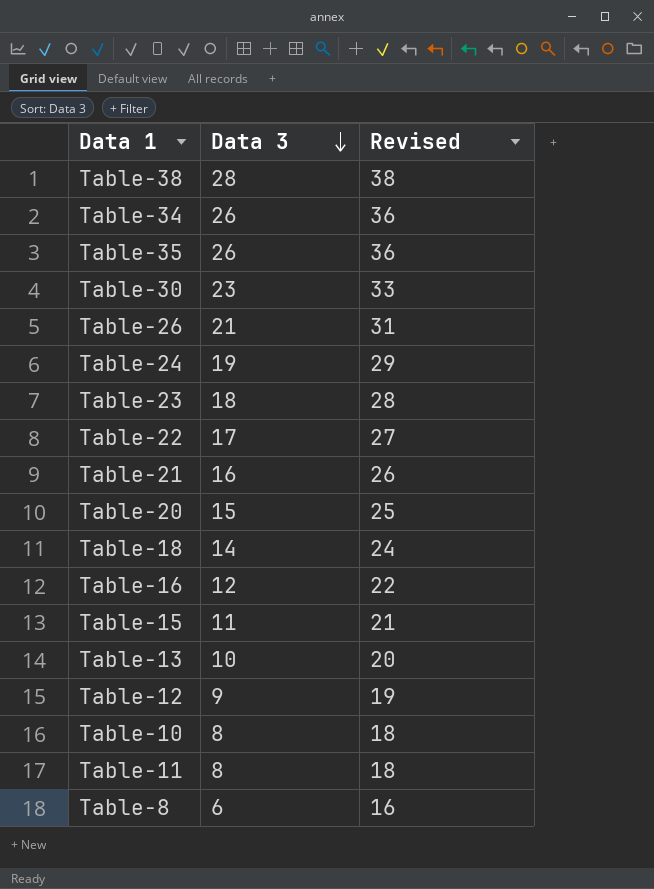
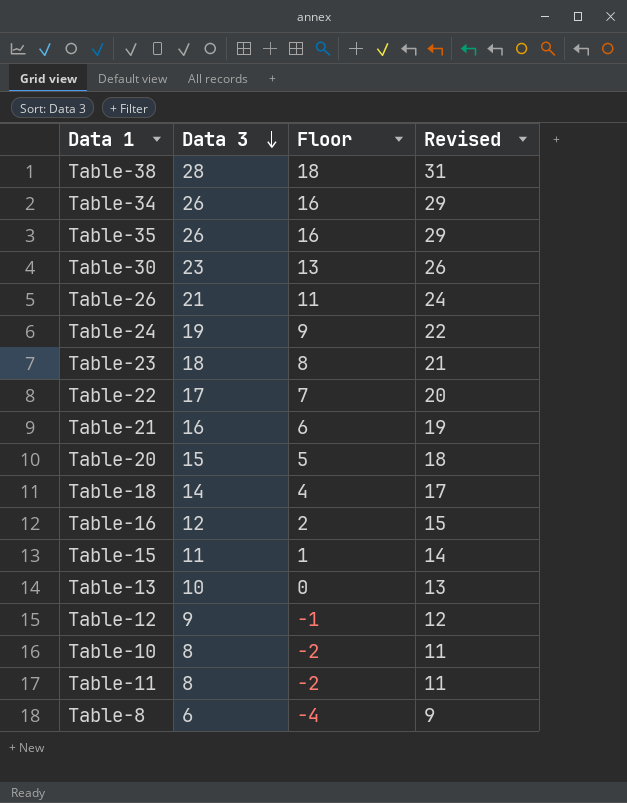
column Floor | formula: none -> [Data 3] - 10
column Revised | formula: [Data 3] + 10 -> [Data 3] + 3

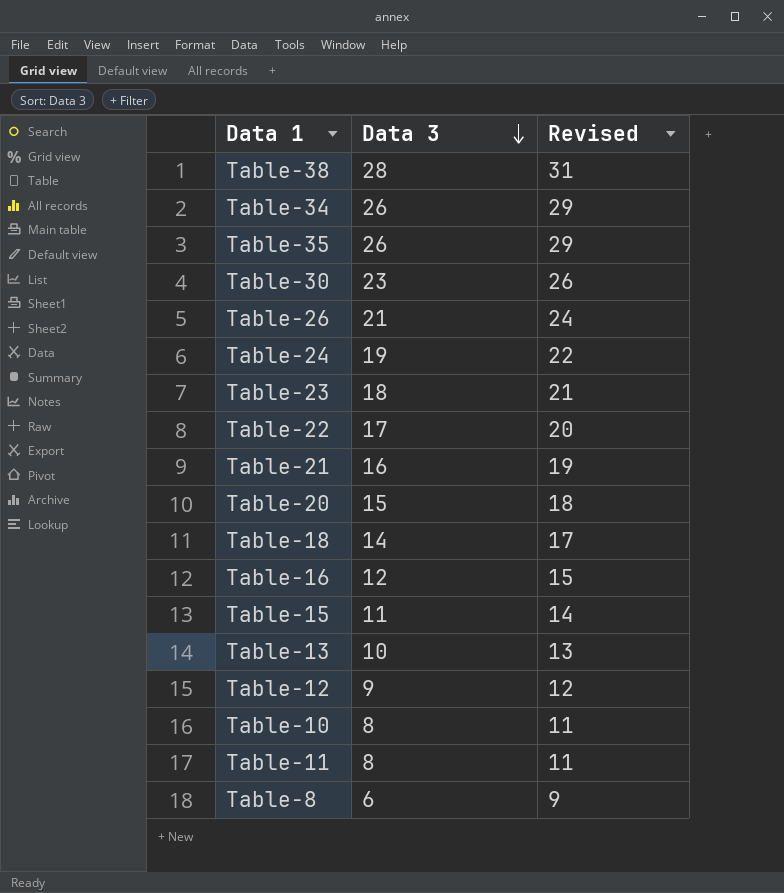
column Floor | formula: [Data 3] - 10 -> none

